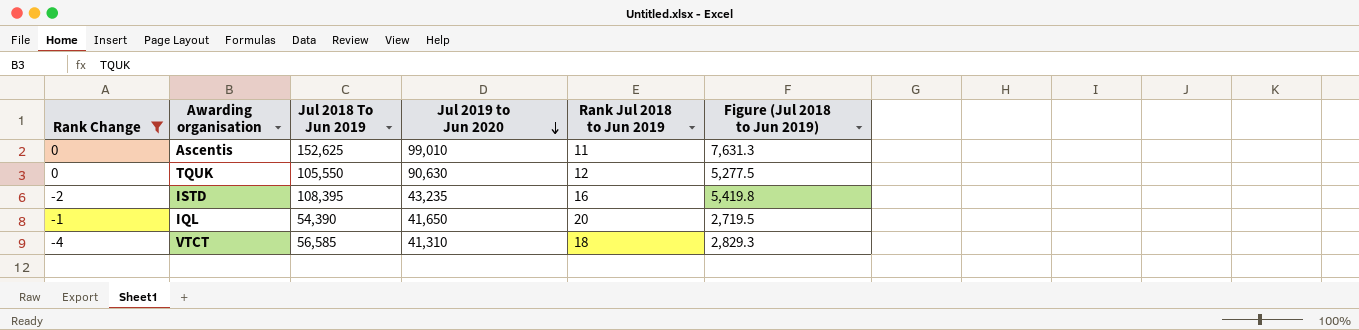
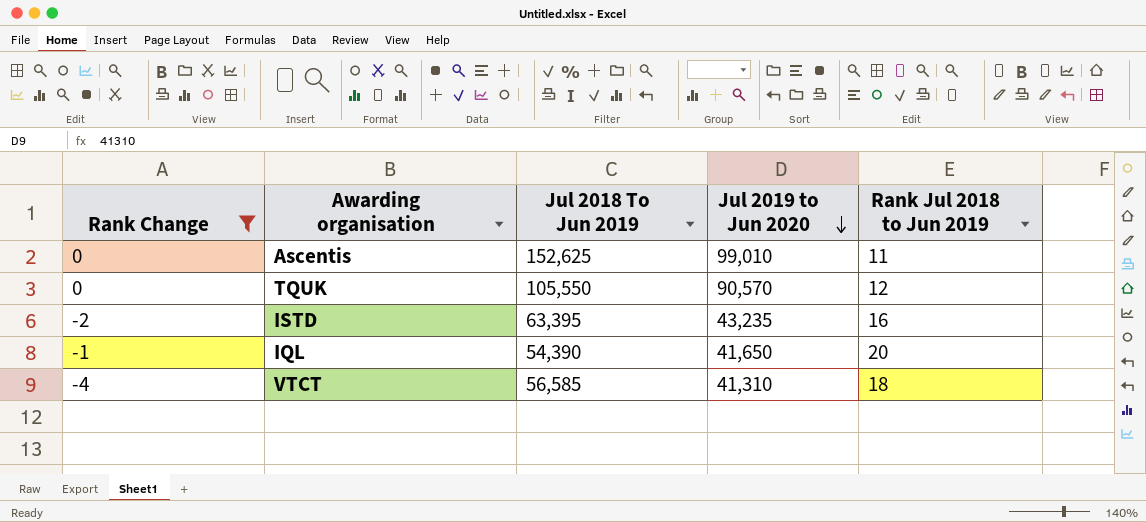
column Figure (Jul 2018 to Jun 2019) | formula: [Jul 2018 To Jun 2019] * 0.05 -> none
TQUK | Jul 2019 to Jun 2020: 90,630 -> 90,570
ISTD | Jul 2018 To Jun 2019: 108,395 -> 63,395

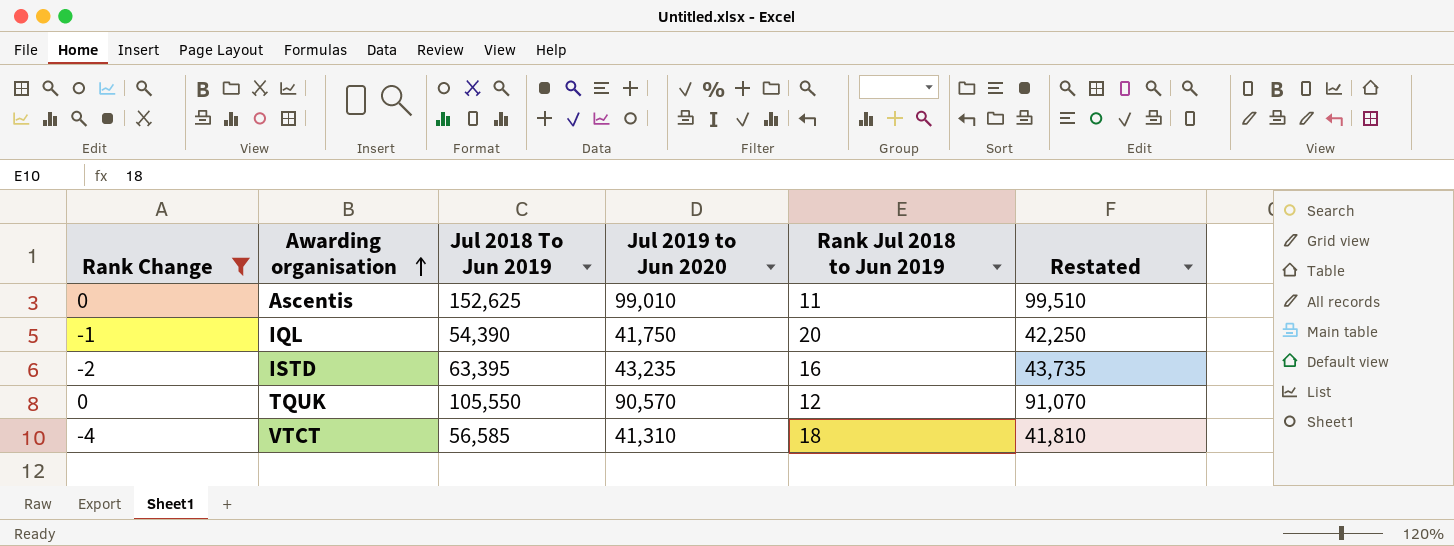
row order: Jul 2019 to Jun 2020 descending -> Awarding organisation ascending
column Restated | formula: none -> [Jul 2019 to Jun 2020] + 500
IQL | Jul 2019 to Jun 2020: 41,650 -> 41,750

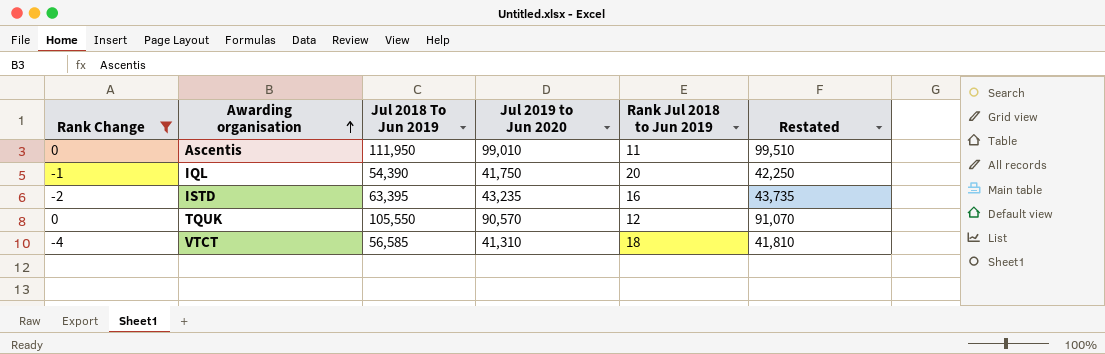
Ascentis | Jul 2018 To Jun 2019: 152,625 -> 111,950

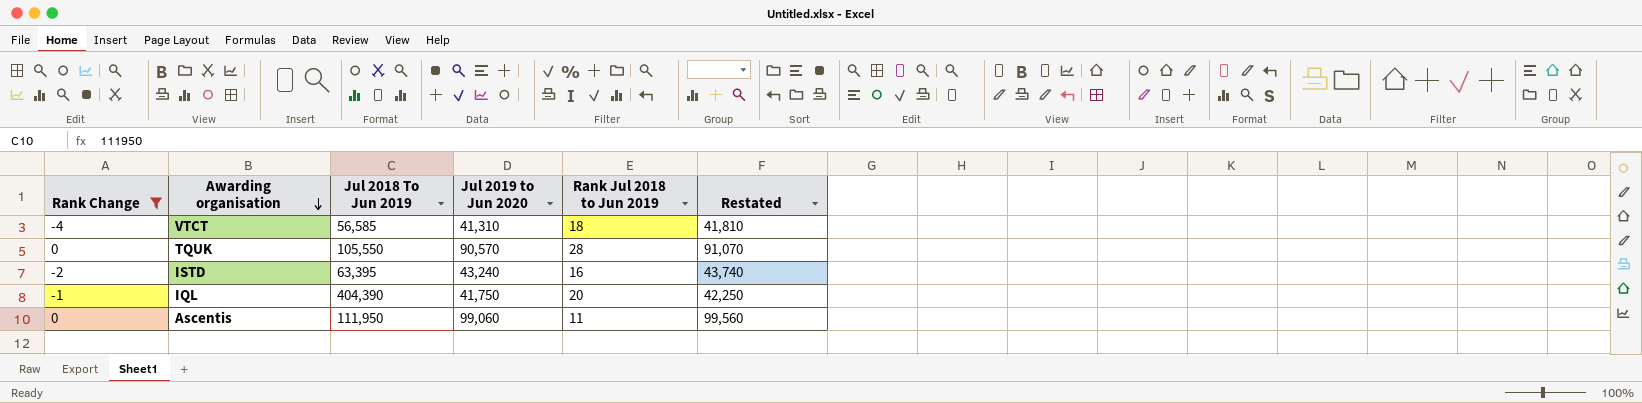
row order: Awarding organisation ascending -> Awarding organisation descending
TQUK | Rank Jul 2018 to Jun 2019: 12 -> 28
ISTD | Jul 2019 to Jun 2020: 43,235 -> 43,240
ISTD | Restated: 43,735 -> 43,740
IQL | Jul 2018 To Jun 2019: 54,390 -> 404,390
Ascentis | Jul 2019 to Jun 2020: 99,010 -> 99,060
Ascentis | Restated: 99,510 -> 99,560

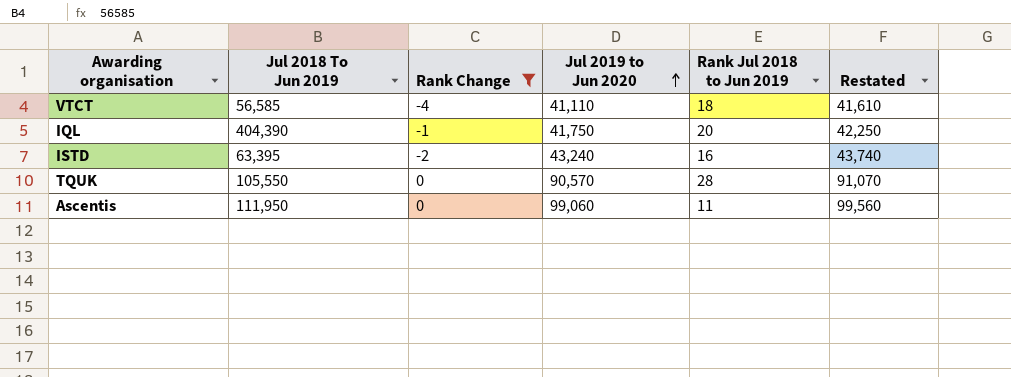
row order: Awarding organisation descending -> Jul 2019 to Jun 2020 ascending
column Rank Change | position: 1 -> 3
VTCT | Jul 2019 to Jun 2020: 41,310 -> 41,110
VTCT | Restated: 41,810 -> 41,610

